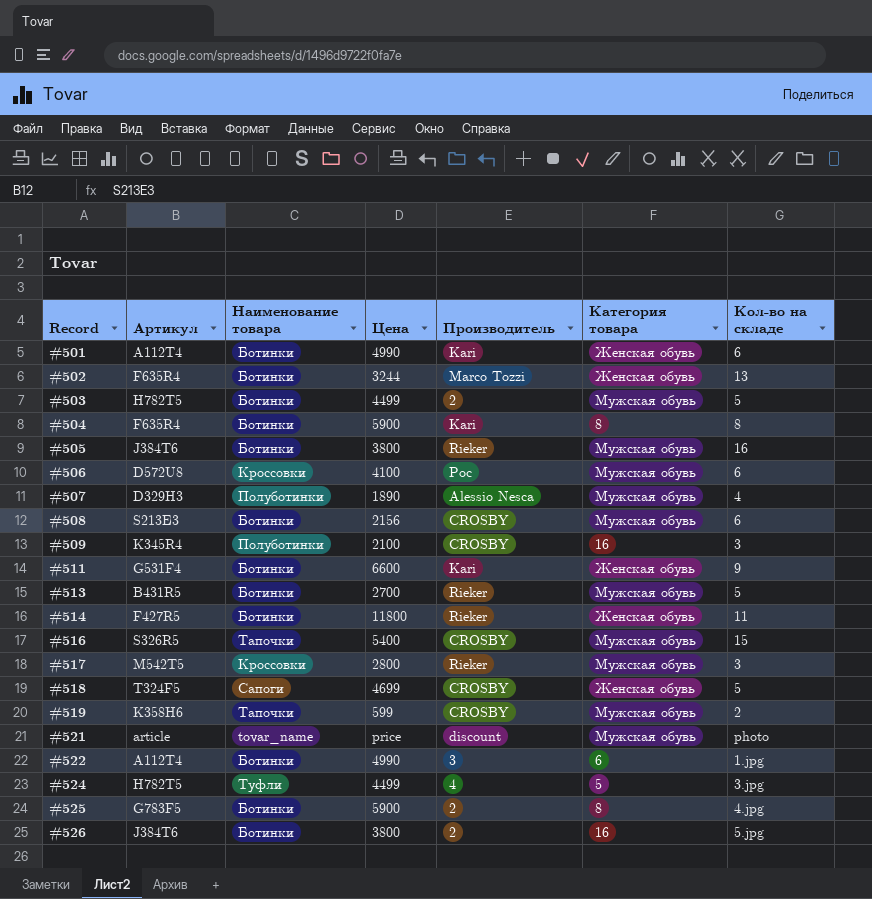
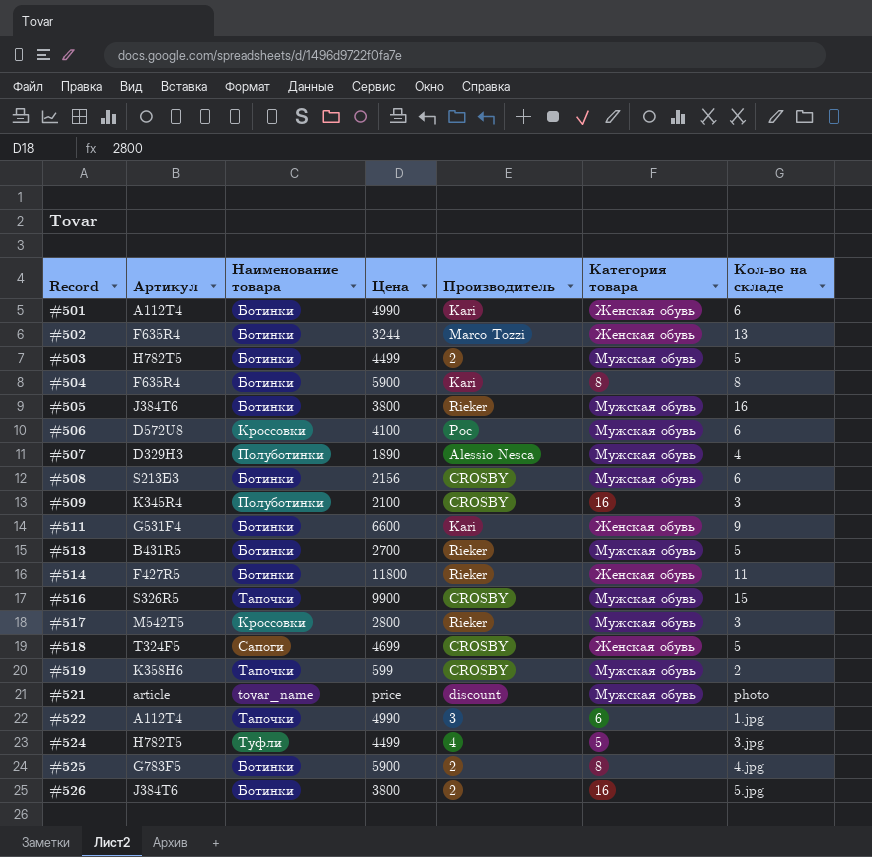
#516 | Цена: 5400 -> 9900
#522 | Наименование товара: Ботинки -> Тапочки

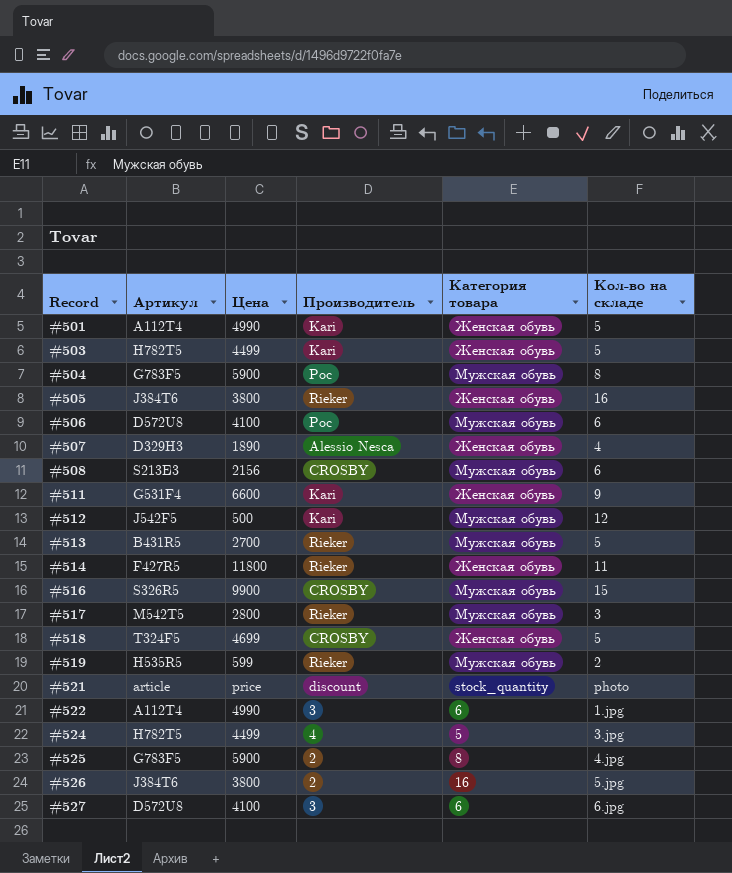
column Наименование товара | position: 3 -> none
row #502: F635R4 | Ботинки | 3244 | Marco Tozzi | Женская обувь | 13 -> none
row #509: K345R4 | Полуботинки | 2100 | CROSBY | 16 | 3 -> none
#501 | Кол-во на складе: 6 -> 5
#503 | Производитель: 2 -> Kari
#503 | Категория товара: Мужская обувь -> Женская обувь
#504 | Артикул: F635R4 -> G783F5
#504 | Производитель: Kari -> Рос
#504 | Категория товара: 8 -> Мужская обувь
#505 | Категория товара: Мужская обувь -> Женская обувь
#507 | Категория товара: Мужская обувь -> Женская обувь
row #512: none -> J542F5 | 500 | Kari | Мужская обувь | 12
#519 | Артикул: K358H6 -> H535R5
#519 | Производитель: CROSBY -> Rieker
#521 | Категория товара: Мужская обувь -> stock_quantity
row #527: none -> D572U8 | 4100 | 3 | 6 | 6.jpg

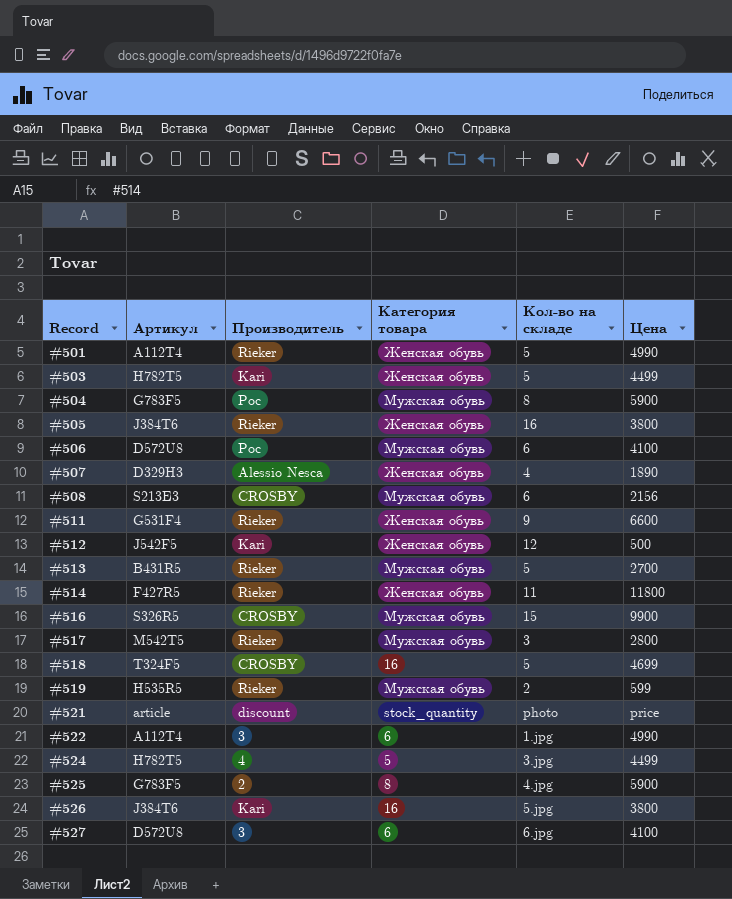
column Цена | position: 3 -> 6
#501 | Производитель: Kari -> Rieker
#511 | Производитель: Kari -> Rieker
#512 | Категория товара: Мужская обувь -> Женская обувь
#518 | Категория товара: Женская обувь -> 16
#526 | Производитель: 2 -> Kari

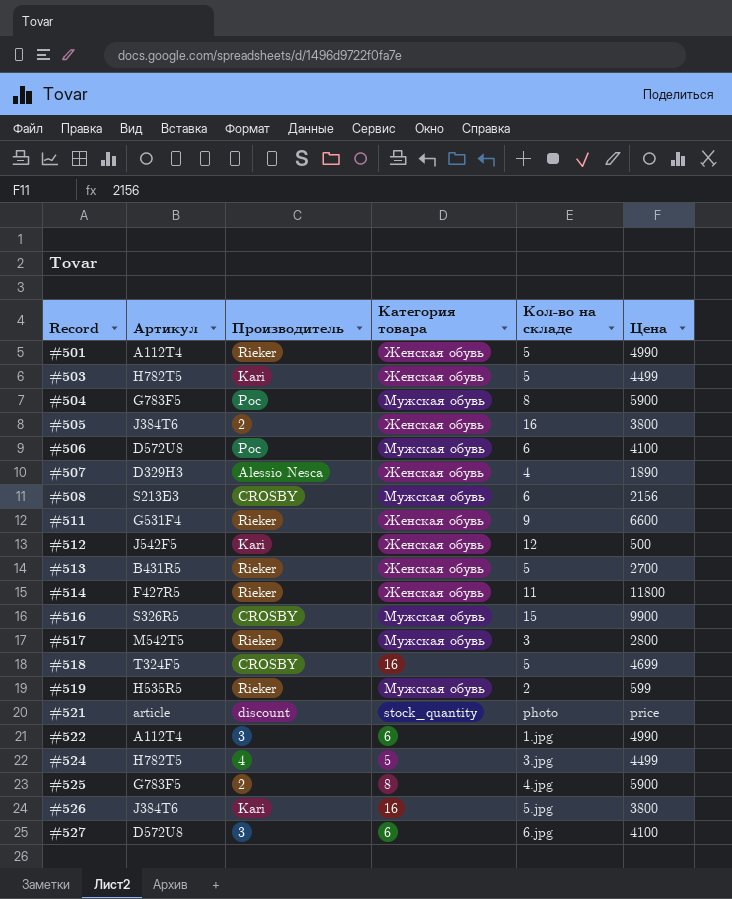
#505 | Производитель: Rieker -> 2
#513 | Категория товара: Мужская обувь -> Женская обувь

